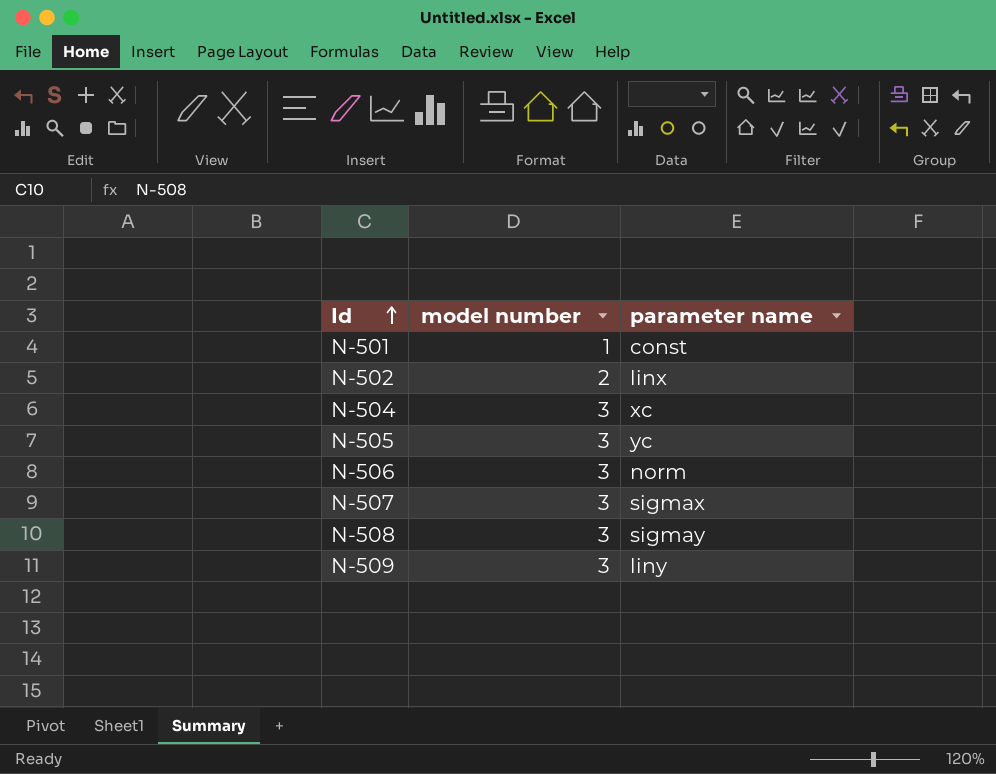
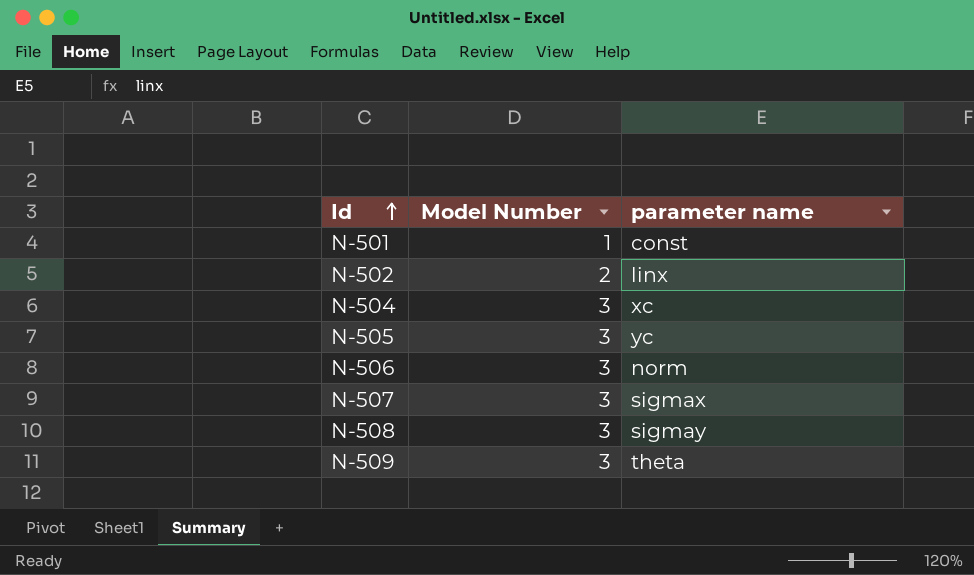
column name: model number -> Model Number
N-509 | parameter name: liny -> theta

